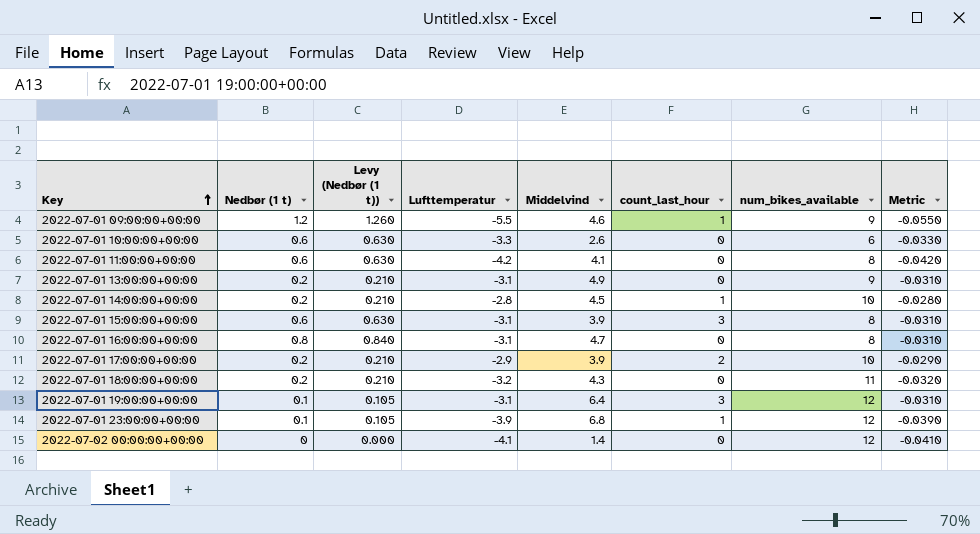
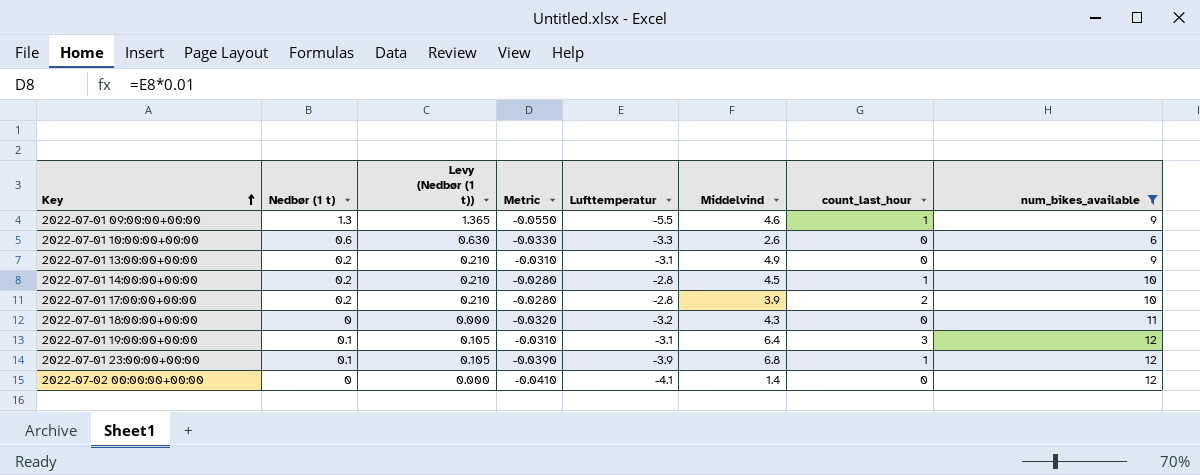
filter: none -> num_bikes_available != 8
column Metric | position: 8 -> 4
2022-07-01 09:00:00+00:00 | Nedbør (1 t): 1.2 -> 1.3
2022-07-01 09:00:00+00:00 | Levy (Nedbør (1 t)): 1.260 -> 1.365
2022-07-01 17:00:00+00:00 | Metric: -0.0290 -> -0.0280
2022-07-01 17:00:00+00:00 | Lufttemperatur: -2.9 -> -2.8
2022-07-01 18:00:00+00:00 | Nedbør (1 t): 0.2 -> 0
2022-07-01 18:00:00+00:00 | Levy (Nedbør (1 t)): 0.210 -> 0.000

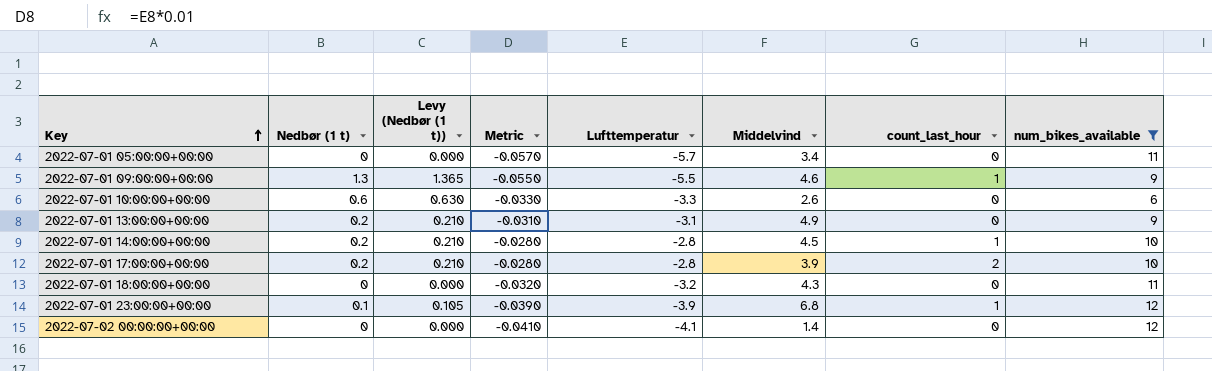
row 2022-07-01 19:00:00+00:00: 0.1 | 0.105 | -0.0310 | -3.1 | 6.4 | 3 | 12 -> none
row 2022-07-01 05:00:00+00:00: none -> 0 | 0.000 | -0.0570 | -5.7 | 3.4 | 0 | 11

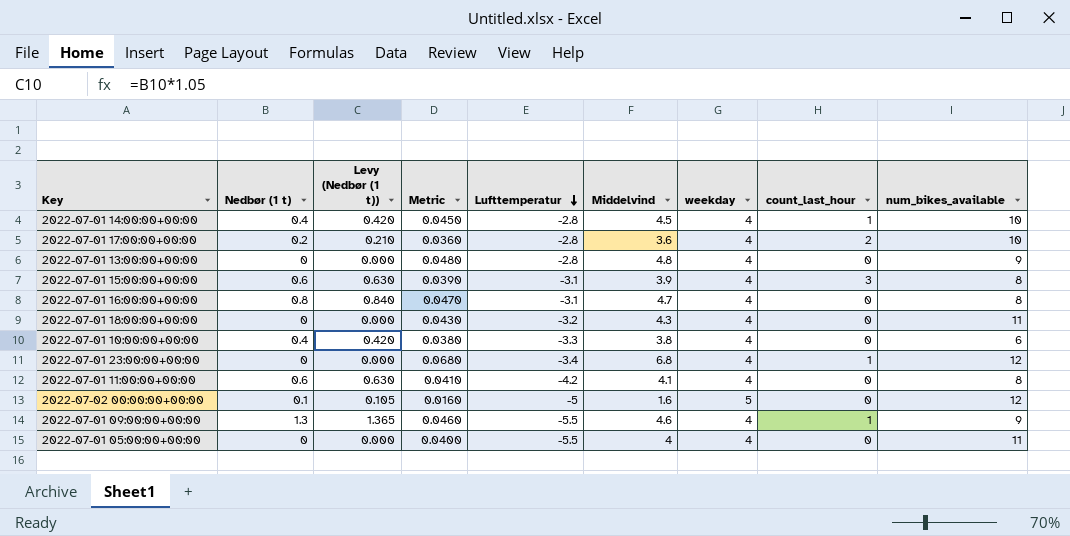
filter: num_bikes_available != 8 -> none
row order: Key ascending -> Lufttemperatur descending
column Metric | formula: [Lufttemperatur] * 0.01 -> [Middelvind] * 0.01
column weekday | position: none -> 7
2022-07-01 14:00:00+00:00 | Nedbør (1 t): 0.2 -> 0.4
2022-07-01 14:00:00+00:00 | Levy (Nedbør (1 t)): 0.210 -> 0.420
2022-07-01 17:00:00+00:00 | Middelvind: 3.9 -> 3.6
2022-07-01 13:00:00+00:00 | Nedbør (1 t): 0.2 -> 0
2022-07-01 13:00:00+00:00 | Levy (Nedbør (1 t)): 0.210 -> 0.000
2022-07-01 13:00:00+00:00 | Lufttemperatur: -3.1 -> -2.8
2022-07-01 13:00:00+00:00 | Middelvind: 4.9 -> 4.8
2022-07-01 10:00:00+00:00 | Nedbør (1 t): 0.6 -> 0.4
2022-07-01 10:00:00+00:00 | Levy (Nedbør (1 t)): 0.630 -> 0.420
2022-07-01 10:00:00+00:00 | Middelvind: 2.6 -> 3.8
2022-07-01 23:00:00+00:00 | Nedbør (1 t): 0.1 -> 0
2022-07-01 23:00:00+00:00 | Levy (Nedbør (1 t)): 0.105 -> 0.000
2022-07-01 23:00:00+00:00 | Lufttemperatur: -3.9 -> -3.4
2022-07-02 00:00:00+00:00 | Nedbør (1 t): 0 -> 0.1
2022-07-02 00:00:00+00:00 | Levy (Nedbør (1 t)): 0.000 -> 0.105
2022-07-02 00:00:00+00:00 | Lufttemperatur: -4.1 -> -5
2022-07-02 00:00:00+00:00 | Middelvind: 1.4 -> 1.6
2022-07-01 05:00:00+00:00 | Lufttemperatur: -5.7 -> -5.5
2022-07-01 05:00:00+00:00 | Middelvind: 3.4 -> 4

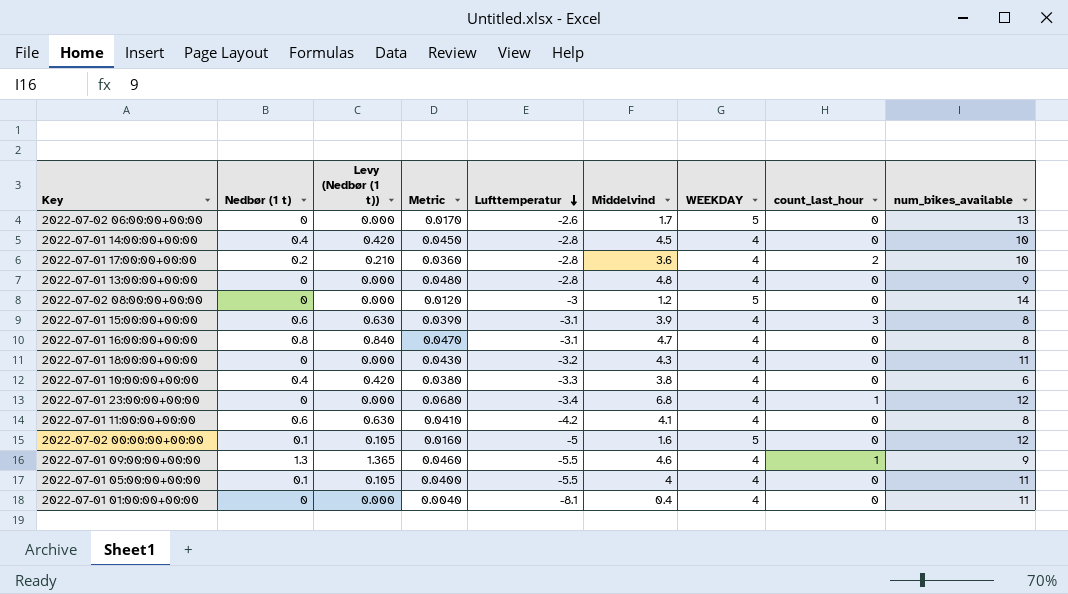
column name: weekday -> WEEKDAY
row 2022-07-02 06:00:00+00:00: none -> 0 | 0.000 | 0.0170 | -2.6 | 1.7 | 5 | 0 | 13
2022-07-01 14:00:00+00:00 | count_last_hour: 1 -> 0
row 2022-07-02 08:00:00+00:00: none -> 0 | 0.000 | 0.0120 | -3 | 1.2 | 5 | 0 | 14
2022-07-01 05:00:00+00:00 | Nedbør (1 t): 0 -> 0.1
2022-07-01 05:00:00+00:00 | Levy (Nedbør (1 t)): 0.000 -> 0.105
row 2022-07-01 01:00:00+00:00: none -> 0 | 0.000 | 0.0040 | -8.1 | 0.4 | 4 | 0 | 11

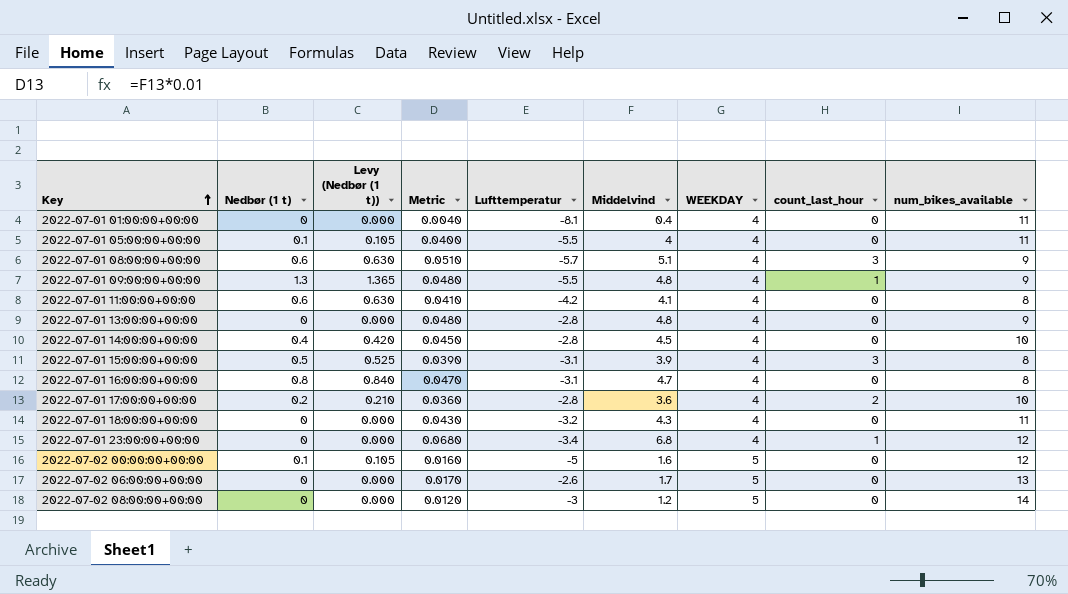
row order: Lufttemperatur descending -> Key ascending
row 2022-07-01 10:00:00+00:00: 0.4 | 0.420 | 0.0380 | -3.3 | 3.8 | 4 | 0 | 6 -> none
row 2022-07-01 08:00:00+00:00: none -> 0.6 | 0.630 | 0.0510 | -5.7 | 5.1 | 4 | 3 | 9
2022-07-01 09:00:00+00:00 | Metric: 0.0460 -> 0.0480
2022-07-01 09:00:00+00:00 | Middelvind: 4.6 -> 4.8
2022-07-01 15:00:00+00:00 | Nedbør (1 t): 0.6 -> 0.5
2022-07-01 15:00:00+00:00 | Levy (Nedbør (1 t)): 0.630 -> 0.525

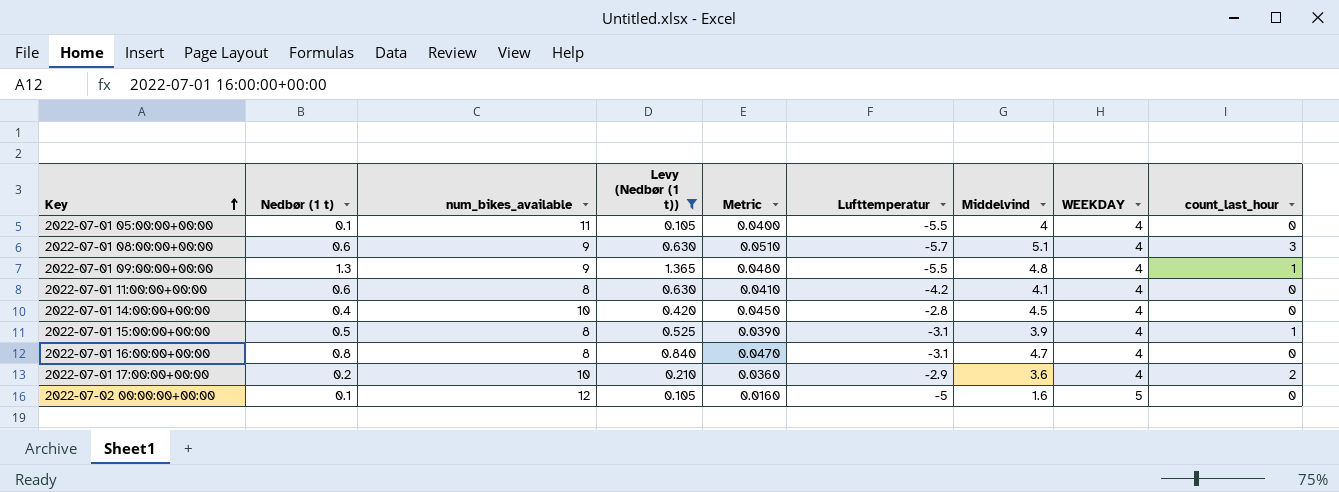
filter: none -> Levy (Nedbør (1 t)) != 0.000
column num_bikes_available | position: 9 -> 3
2022-07-01 15:00:00+00:00 | count_last_hour: 3 -> 1
2022-07-01 17:00:00+00:00 | Lufttemperatur: -2.8 -> -2.9

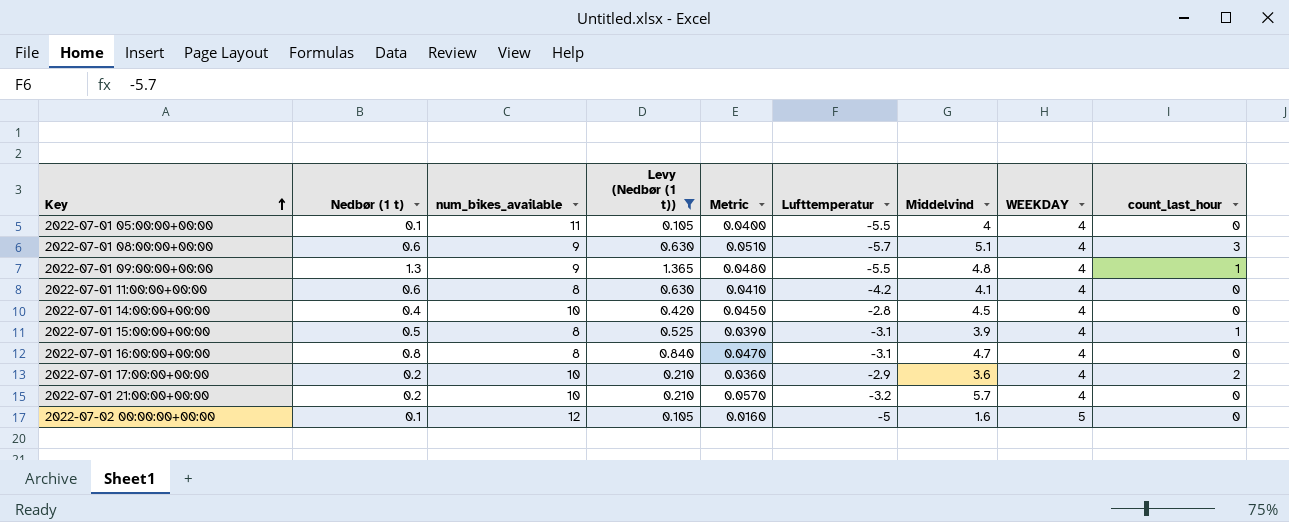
row 2022-07-01 21:00:00+00:00: none -> 0.2 | 10 | 0.210 | 0.0570 | -3.2 | 5.7 | 4 | 0

